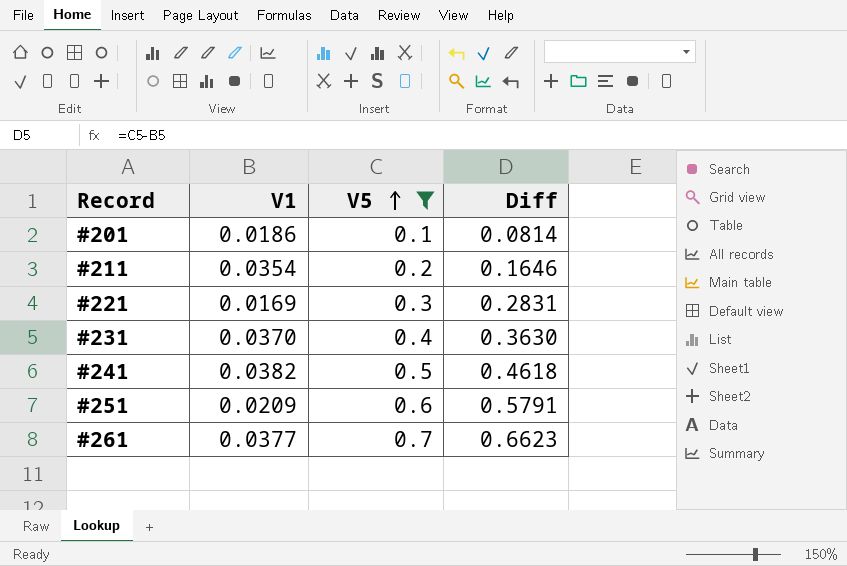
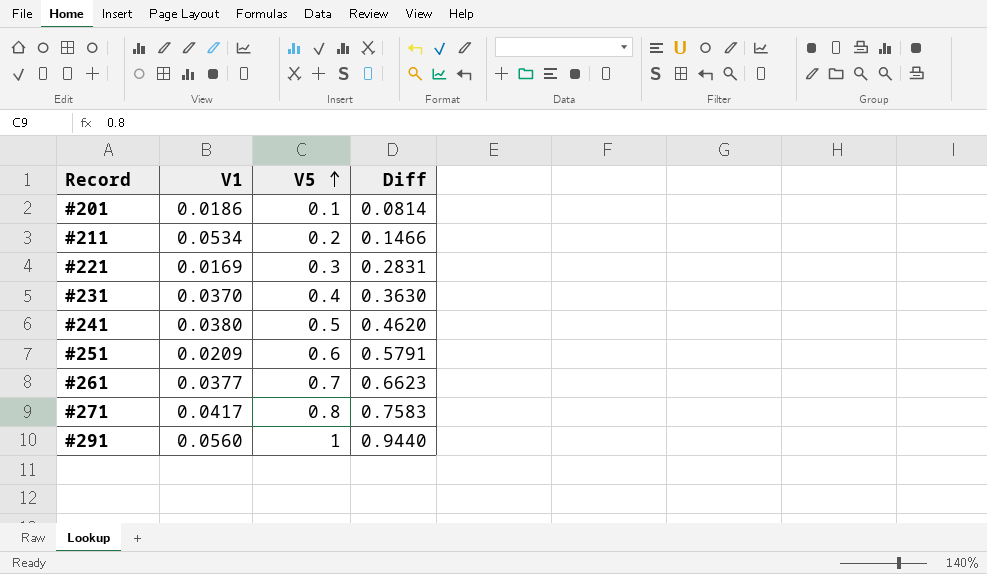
filter: V5 <= 0.7 -> none
#211 | V1: 0.0354 -> 0.0534
#211 | Diff: 0.1646 -> 0.1466
#241 | V1: 0.0382 -> 0.0380
#241 | Diff: 0.4618 -> 0.4620

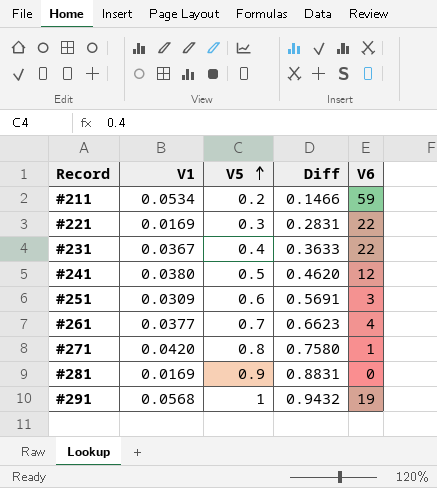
column V6 | position: none -> 5
row #201: 0.0186 | 0.1 | 0.0814 -> none
#231 | V1: 0.0370 -> 0.0367
#231 | Diff: 0.3630 -> 0.3633
#251 | V1: 0.0209 -> 0.0309
#251 | Diff: 0.5791 -> 0.5691
#271 | V1: 0.0417 -> 0.0420
#271 | Diff: 0.7583 -> 0.7580
row #281: none -> 0.0169 | 0.9 | 0.8831 | 0
#291 | V1: 0.0560 -> 0.0568
#291 | Diff: 0.9440 -> 0.9432

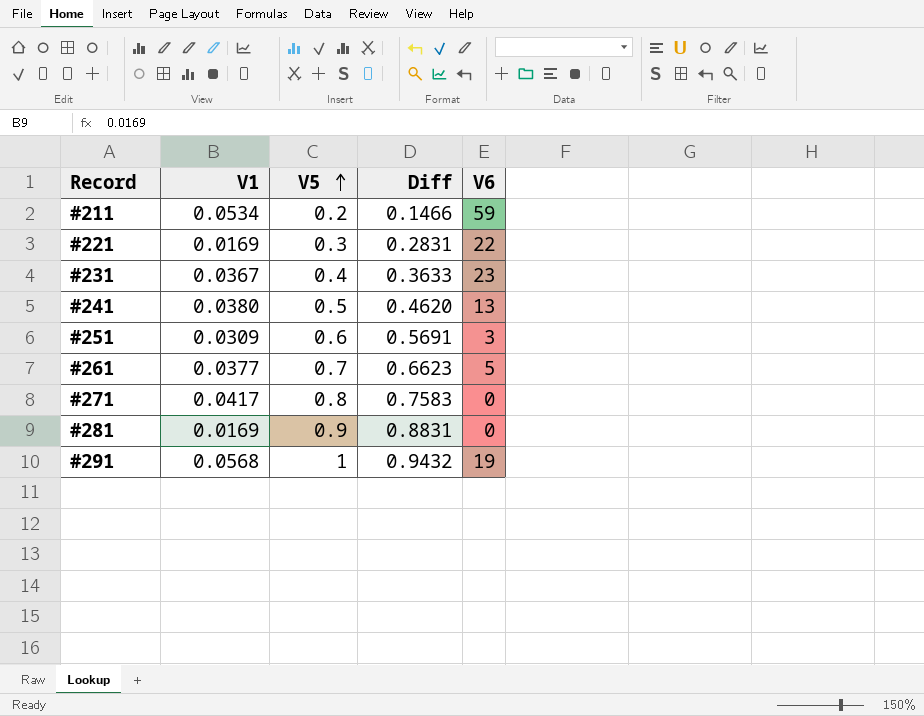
#231 | V6: 22 -> 23
#241 | V6: 12 -> 13
#261 | V6: 4 -> 5
#271 | V1: 0.0420 -> 0.0417
#271 | Diff: 0.7580 -> 0.7583
#271 | V6: 1 -> 0

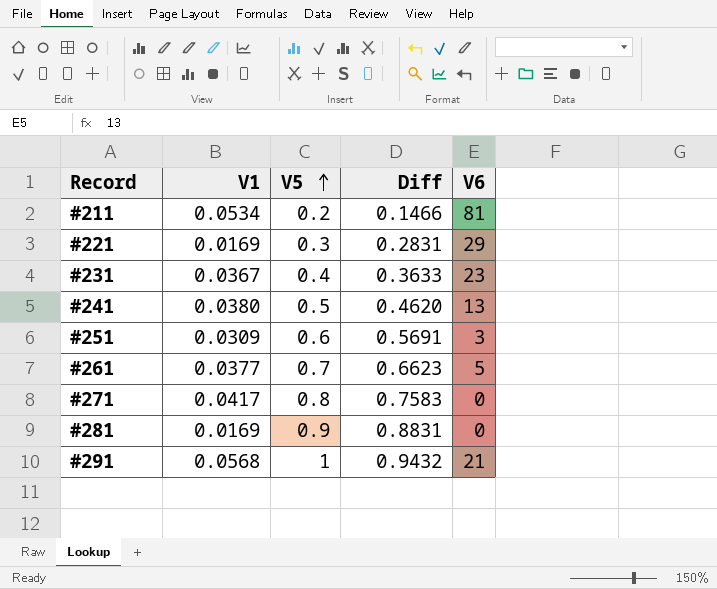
#211 | V6: 59 -> 81
#221 | V6: 22 -> 29
#291 | V6: 19 -> 21

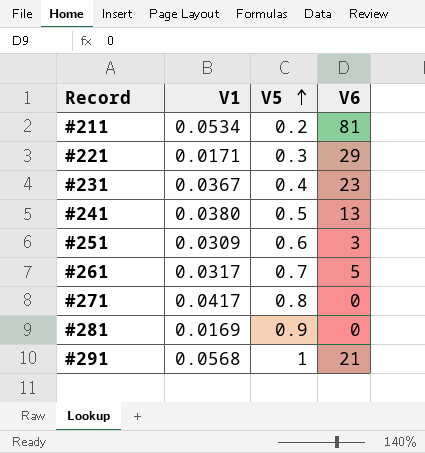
column Diff | formula: [V5] - [V1] -> none
#221 | V1: 0.0169 -> 0.0171
#261 | V1: 0.0377 -> 0.0317

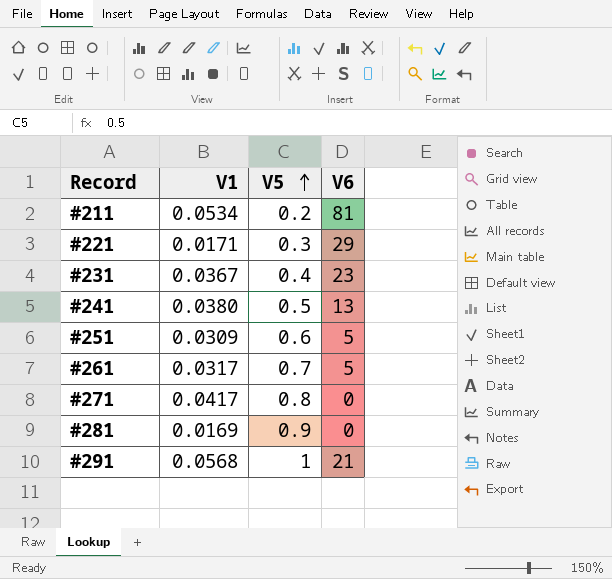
#251 | V6: 3 -> 5

